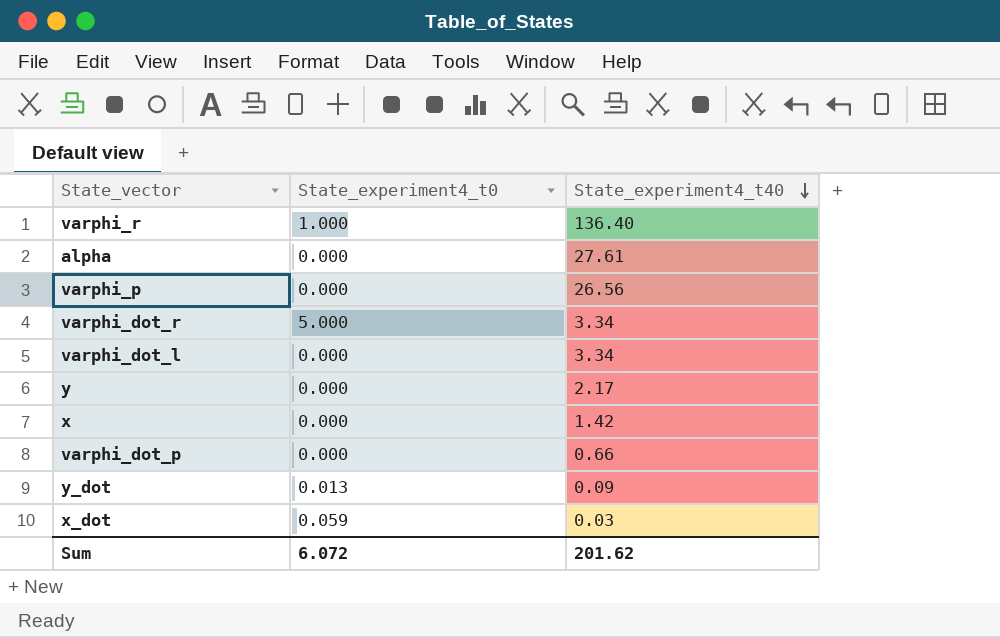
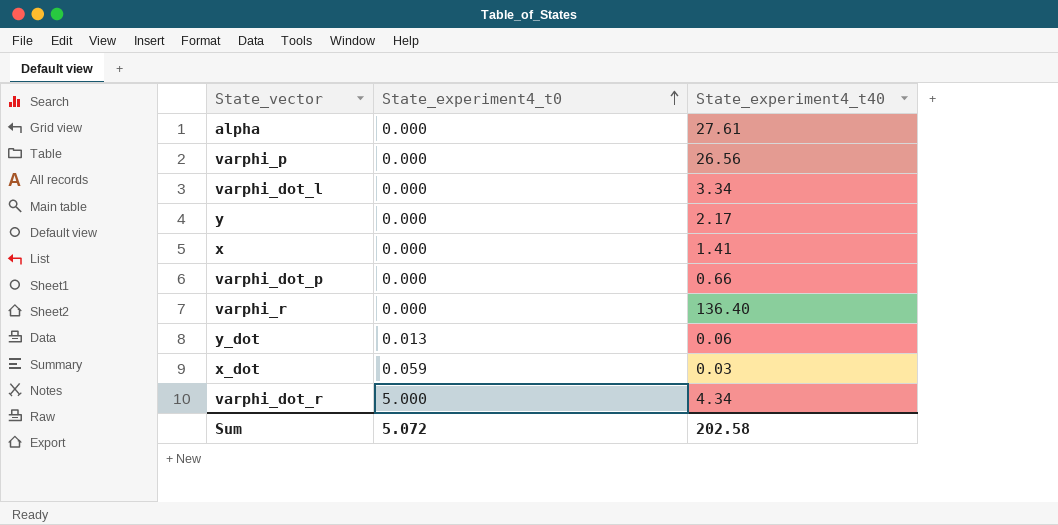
row order: State_experiment4_t40 descending -> State_experiment4_t0 ascending
x | State_experiment4_t40: 1.42 -> 1.41
varphi_r | State_experiment4_t0: 1.000 -> 0.000
y_dot | State_experiment4_t40: 0.09 -> 0.06
varphi_dot_r | State_experiment4_t40: 3.34 -> 4.34
Sum | State_experiment4_t0: 6.072 -> 5.072
Sum | State_experiment4_t40: 201.62 -> 202.58

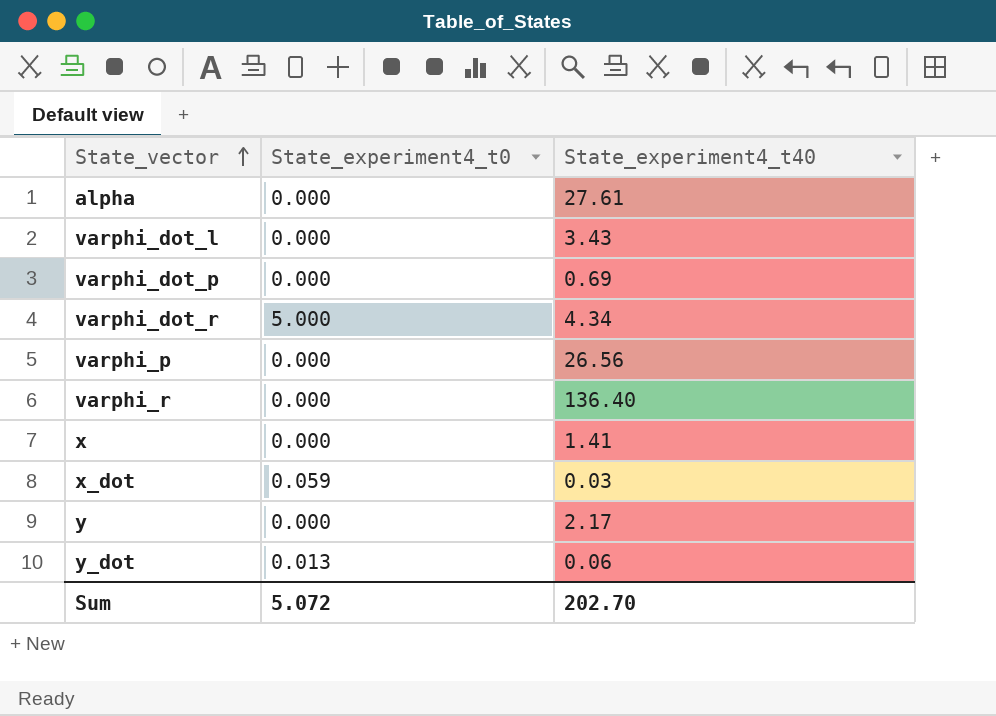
row order: State_experiment4_t0 ascending -> State_vector ascending
varphi_dot_l | State_experiment4_t40: 3.34 -> 3.43
varphi_dot_p | State_experiment4_t40: 0.66 -> 0.69
Sum | State_experiment4_t40: 202.58 -> 202.70

